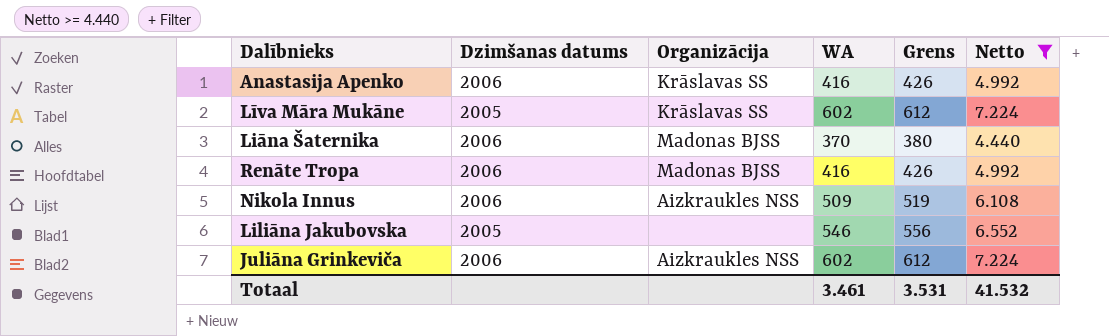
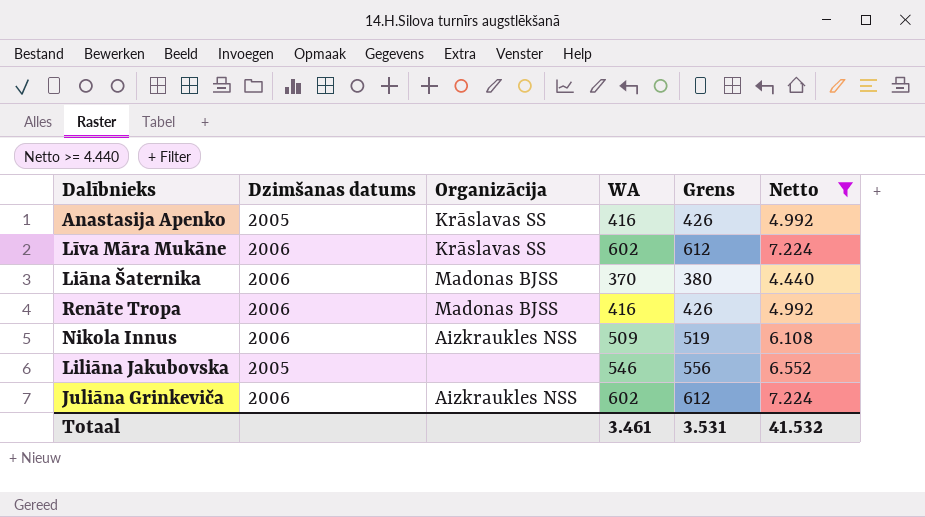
Anastasija Apenko | Dzimšanas datums: 2006 -> 2005
Līva Māra Mukāne | Dzimšanas datums: 2005 -> 2006

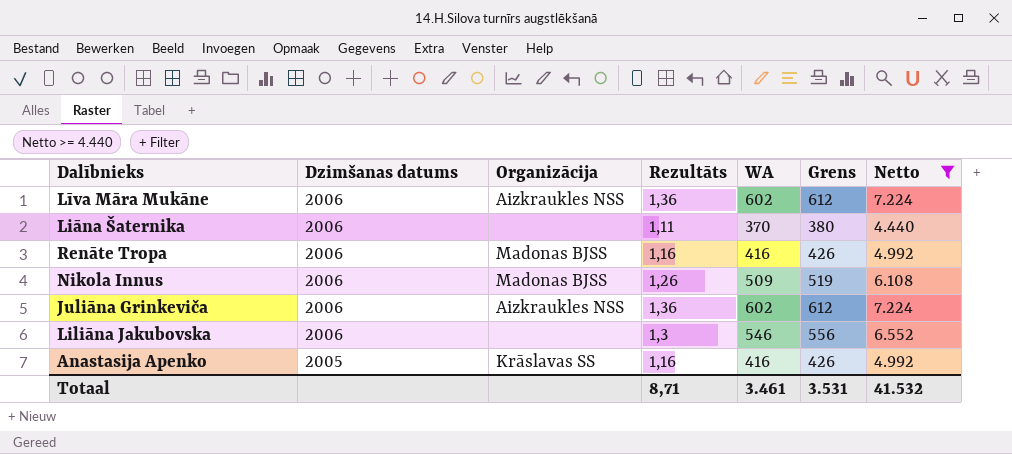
row order: none -> Dzimšanas datums descending
column Rezultāts | position: none -> 4
Līva Māra Mukāne | Organizācija: Krāslavas SS -> Aizkraukles NSS
Liāna Šaternika | Organizācija: Madonas BJSS -> none
Nikola Innus | Organizācija: Aizkraukles NSS -> Madonas BJSS
Liliāna Jakubovska | Dzimšanas datums: 2005 -> 2006

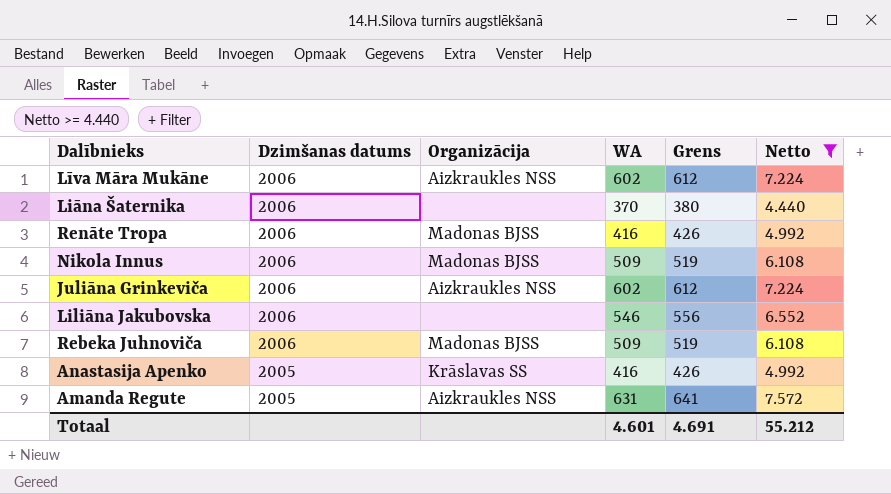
column Rezultāts | position: 4 -> none
row Rebeka Juhnoviča: none -> 2006 | Madonas BJSS | 509 | 519 | 6.108
row Amanda Regute: none -> 2005 | Aizkraukles NSS | 631 | 641 | 7.572
Totaal | WA: 3.461 -> 4.601
Totaal | Grens: 3.531 -> 4.691
Totaal | Netto: 41.532 -> 55.212

